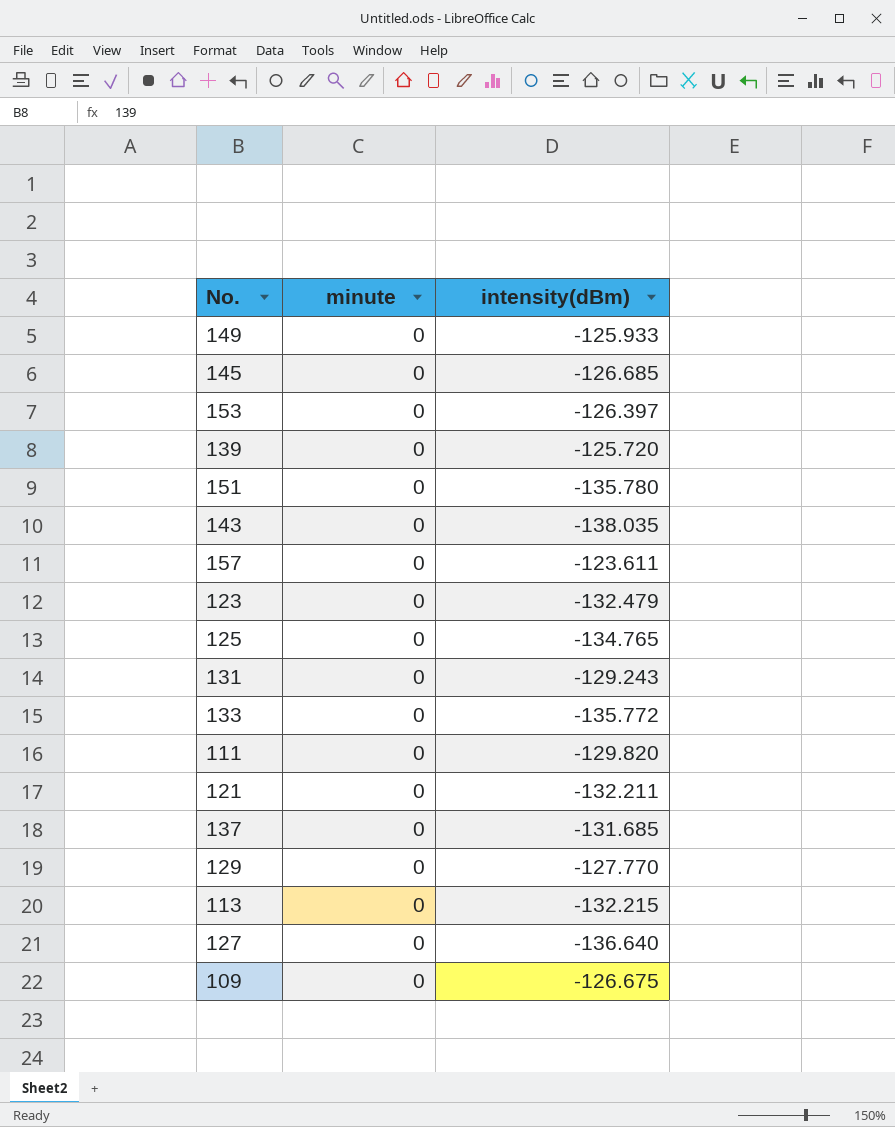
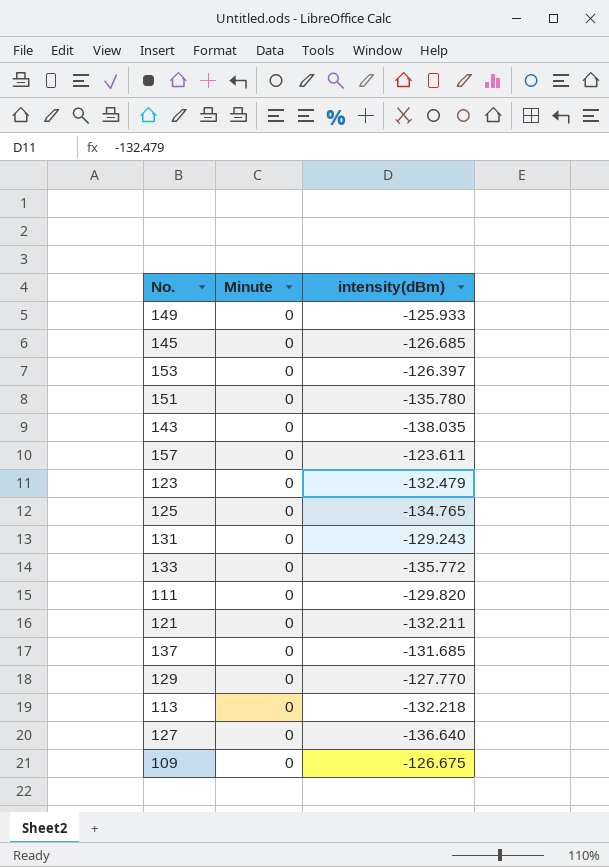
column name: minute -> Minute
row 139: 0 | -125.720 -> none
113 | intensity(dBm): -132.215 -> -132.218

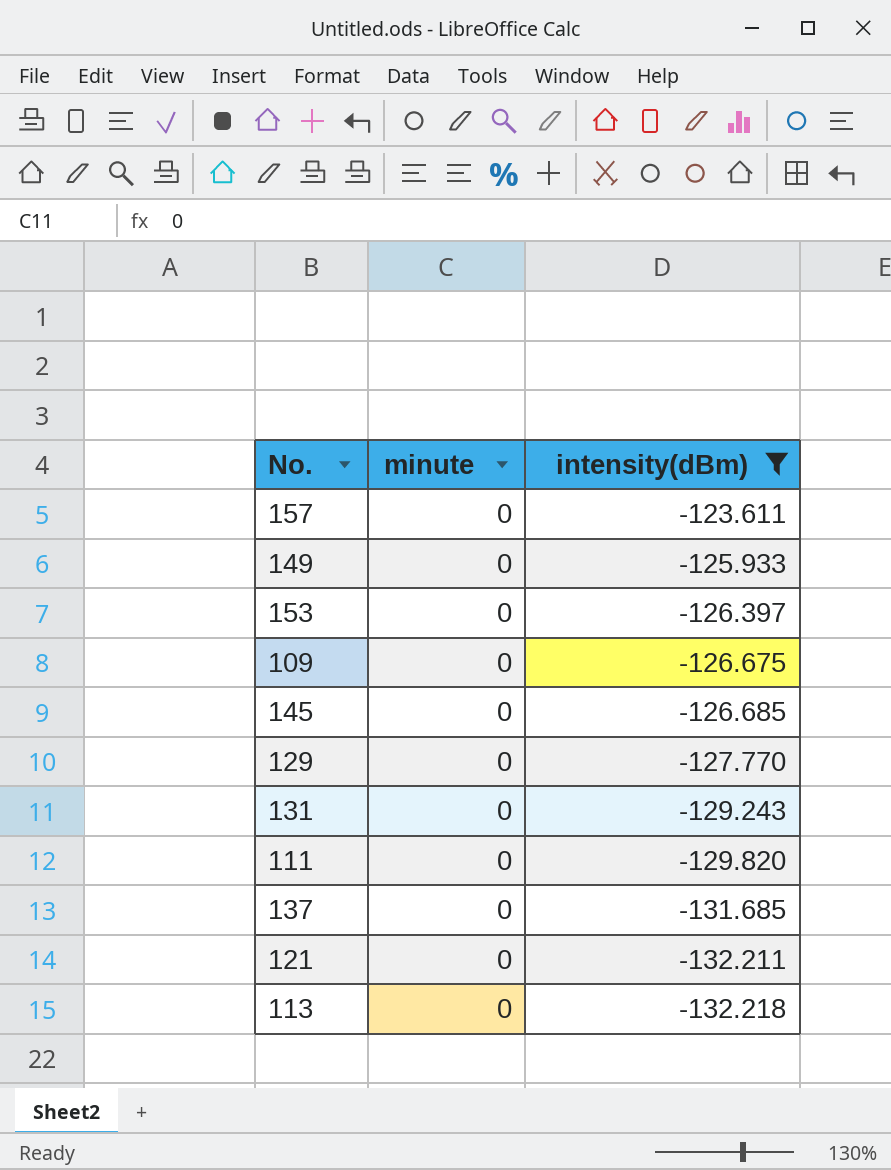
filter: none -> intensity(dBm) >= -132.218
row order: none -> intensity(dBm) descending
column name: Minute -> minute

